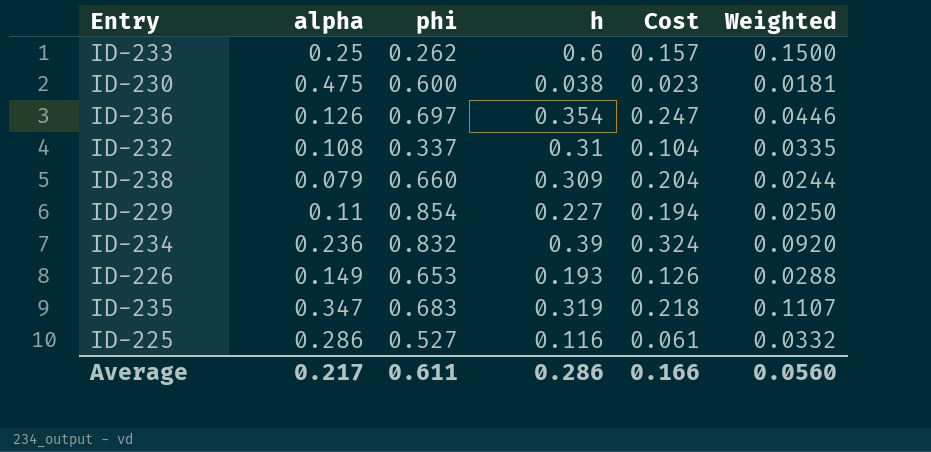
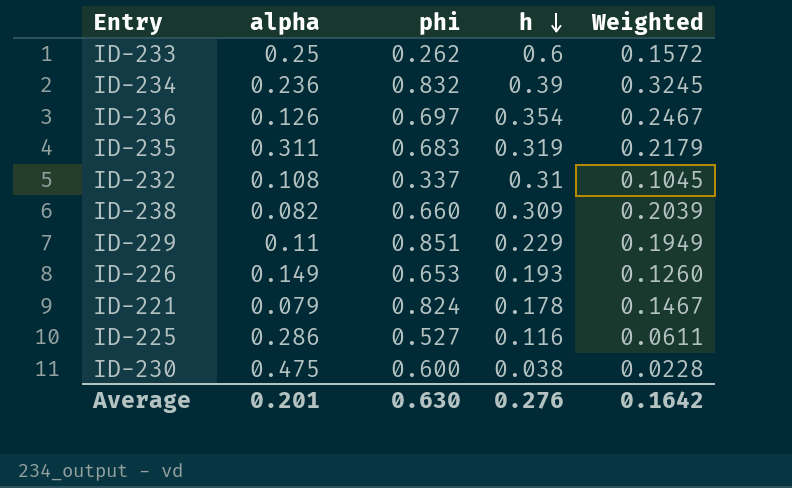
row order: none -> h descending
column Cost | formula: [phi] * [h] -> none
column Weighted | formula: [alpha] * [h] -> [phi] * [h]
ID-235 | alpha: 0.347 -> 0.311
ID-238 | alpha: 0.079 -> 0.082
ID-229 | phi: 0.854 -> 0.851
ID-229 | h: 0.227 -> 0.229
row ID-221: none -> 0.079 | 0.824 | 0.178 | 0.1467
Average | alpha: 0.217 -> 0.201
Average | phi: 0.611 -> 0.630
Average | h: 0.286 -> 0.276
Average | Weighted: 0.0560 -> 0.1642

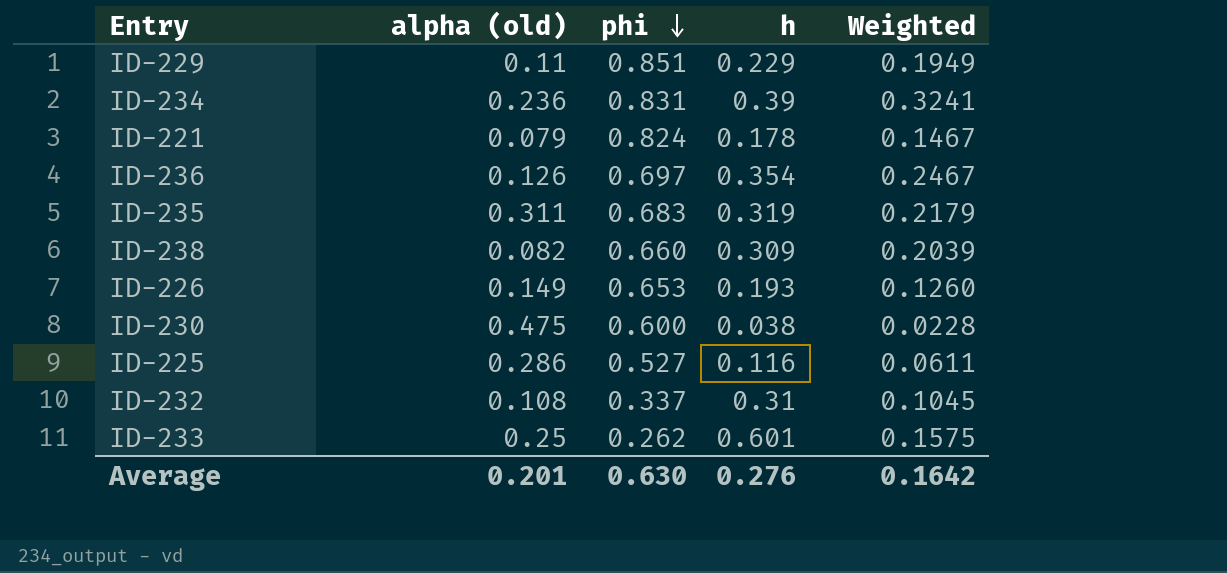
row order: h descending -> phi descending
column name: alpha -> alpha (old)
ID-234 | phi: 0.832 -> 0.831
ID-234 | Weighted: 0.3245 -> 0.3241
ID-233 | h: 0.6 -> 0.601
ID-233 | Weighted: 0.1572 -> 0.1575

